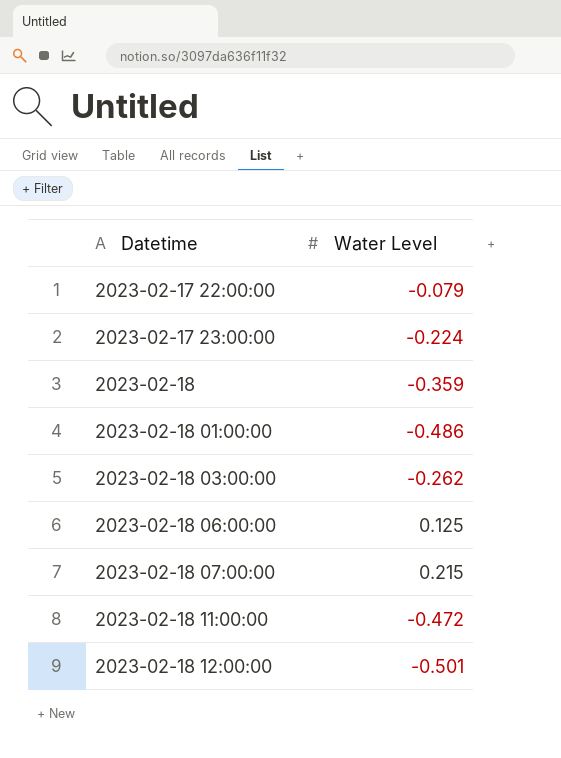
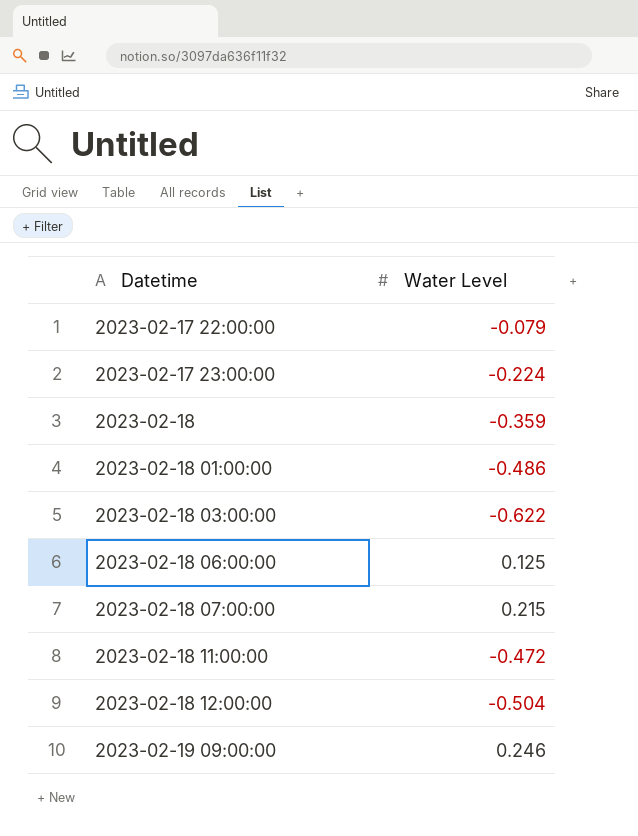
2023-02-18 03:00:00 | Water Level: -0.262 -> -0.622
2023-02-18 12:00:00 | Water Level: -0.501 -> -0.504
row 2023-02-19 09:00:00: none -> 0.246

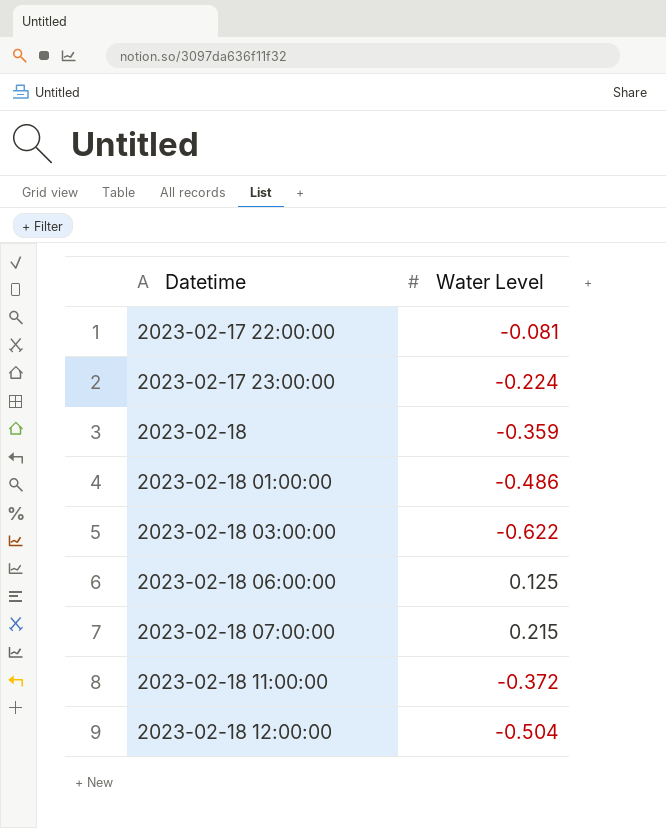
row 2023-02-19 09:00:00: 0.246 -> none
2023-02-17 22:00:00 | Water Level: -0.079 -> -0.081
2023-02-18 11:00:00 | Water Level: -0.472 -> -0.372

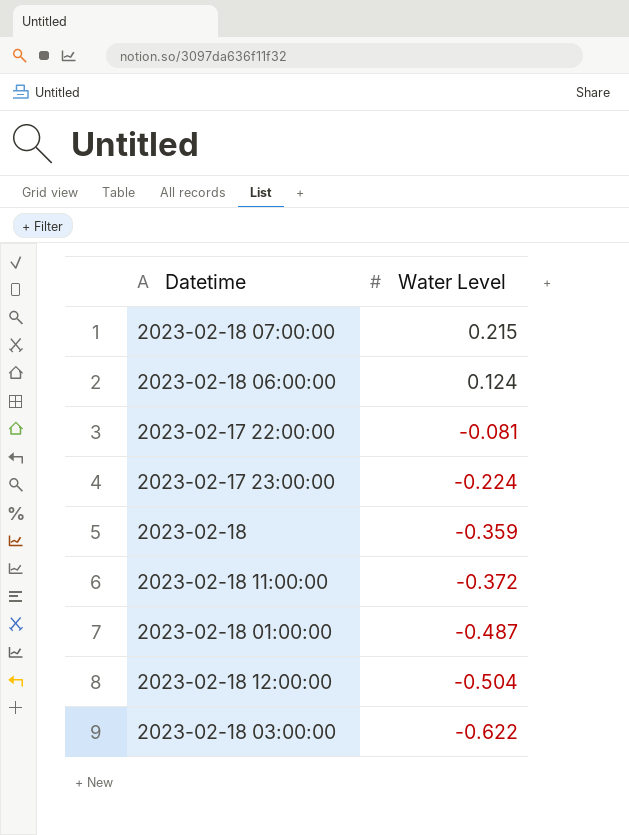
row order: Datetime ascending -> Water Level descending
2023-02-18 06:00:00 | Water Level: 0.125 -> 0.124
2023-02-18 01:00:00 | Water Level: -0.486 -> -0.487

